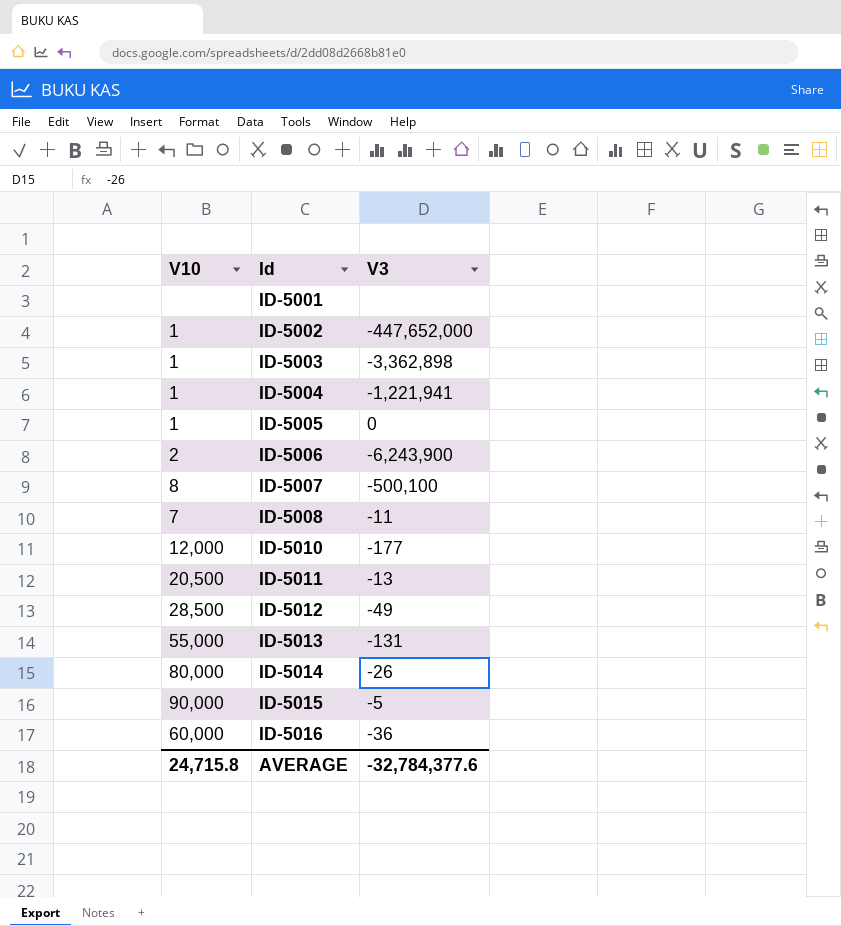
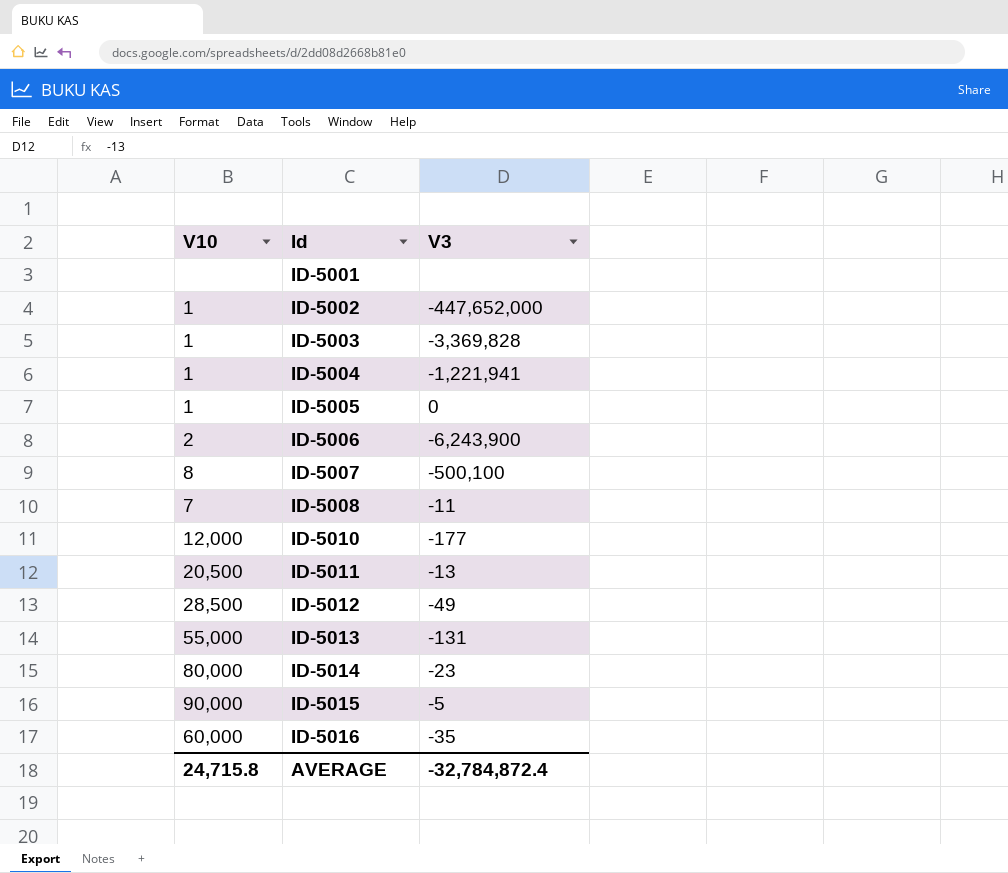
ID-5003 | V3: -3,362,898 -> -3,369,828
ID-5014 | V3: -26 -> -23
ID-5016 | V3: -36 -> -35
AVERAGE | V3: -32,784,377.6 -> -32,784,872.4

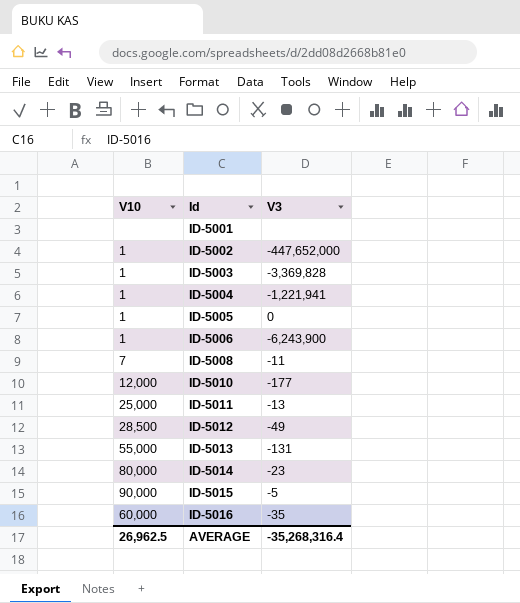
row ID-5007: 8 | -500,100 -> none
ID-5006 | V10: 2 -> 1
ID-5011 | V10: 20,500 -> 25,000
AVERAGE | V10: 24,715.8 -> 26,962.5
AVERAGE | V3: -32,784,872.4 -> -35,268,316.4

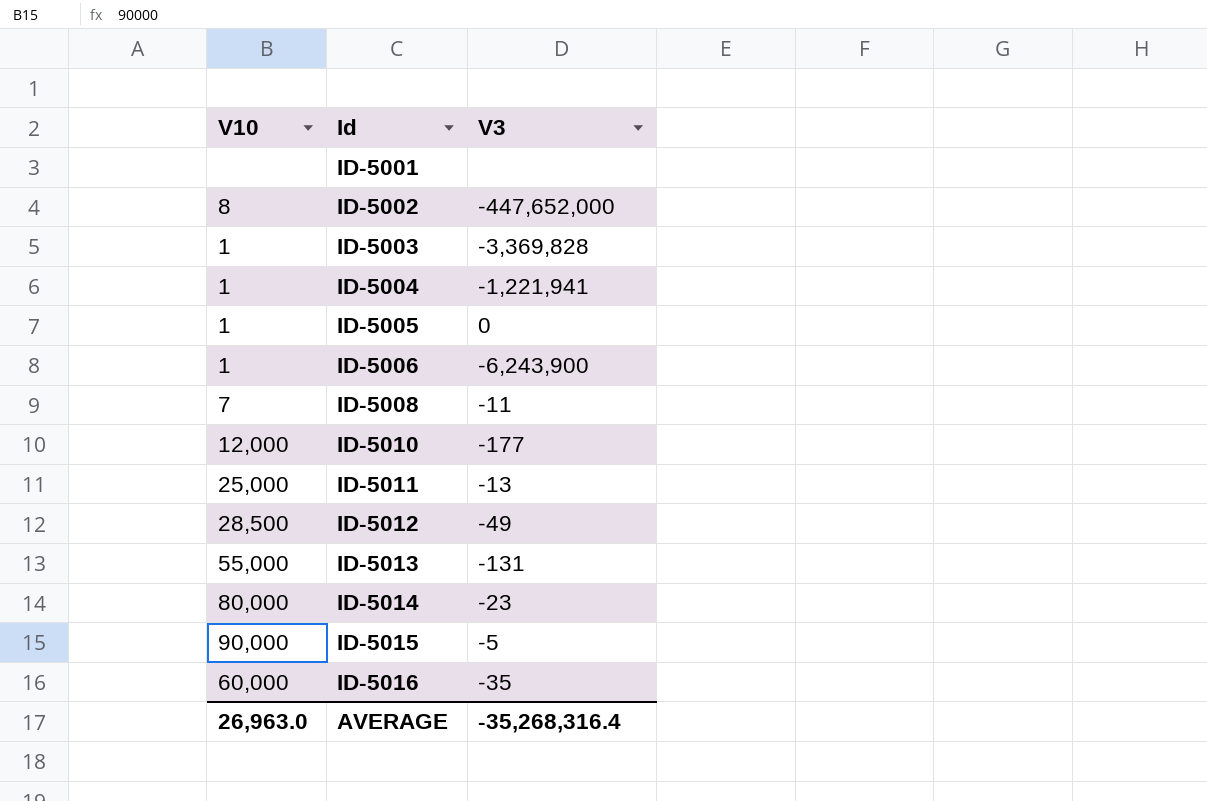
ID-5002 | V10: 1 -> 8
AVERAGE | V10: 26,962.5 -> 26,963.0

